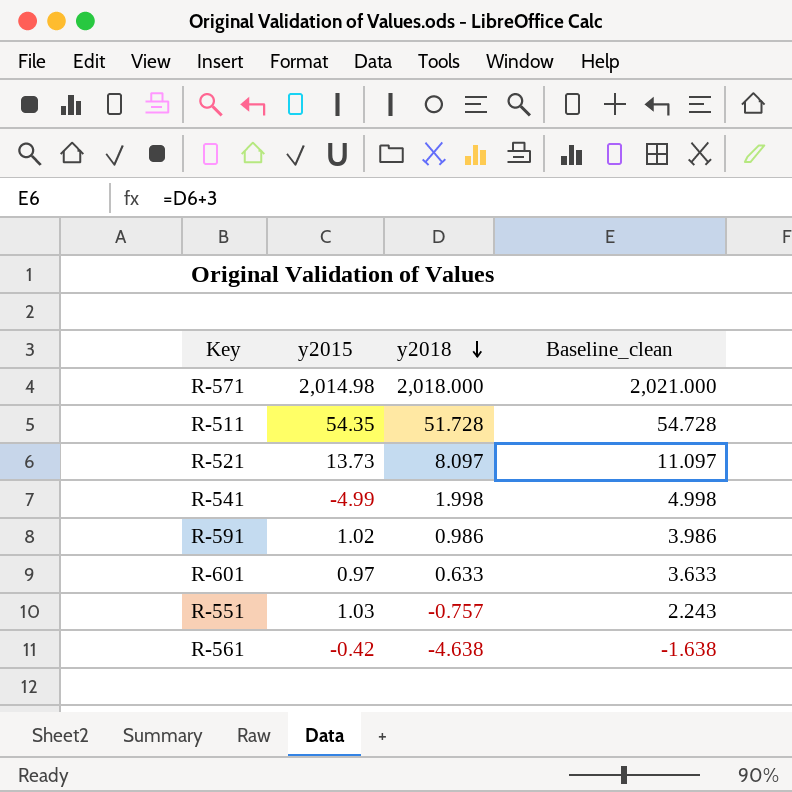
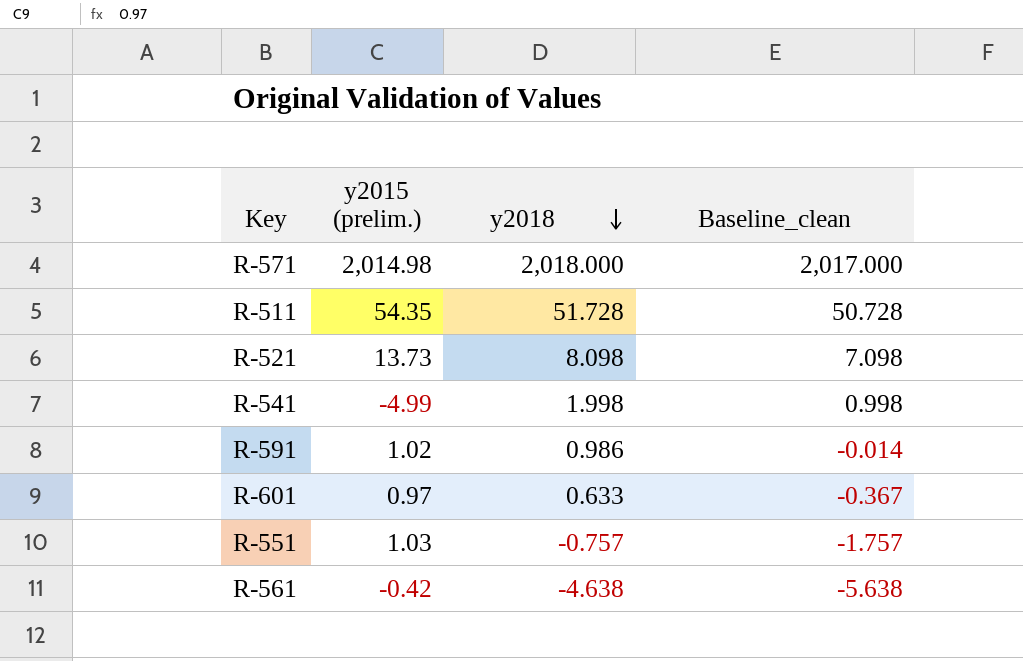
column name: y2015 -> y2015 (prelim.)
column Baseline_clean | formula: [y2018] + 3 -> [y2018] - 1
R-521 | y2018: 8.097 -> 8.098

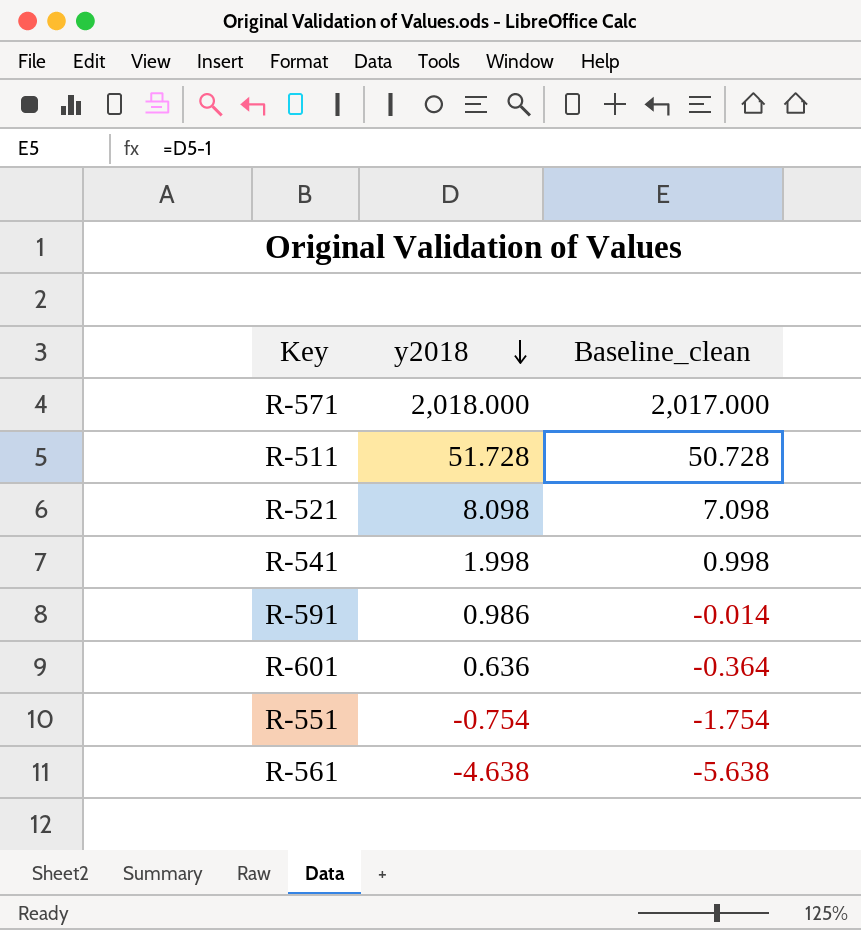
column y2015 (prelim.) | position: 2 -> none
R-601 | y2018: 0.633 -> 0.636
R-601 | Baseline_clean: -0.367 -> -0.364
R-551 | y2018: -0.757 -> -0.754
R-551 | Baseline_clean: -1.757 -> -1.754

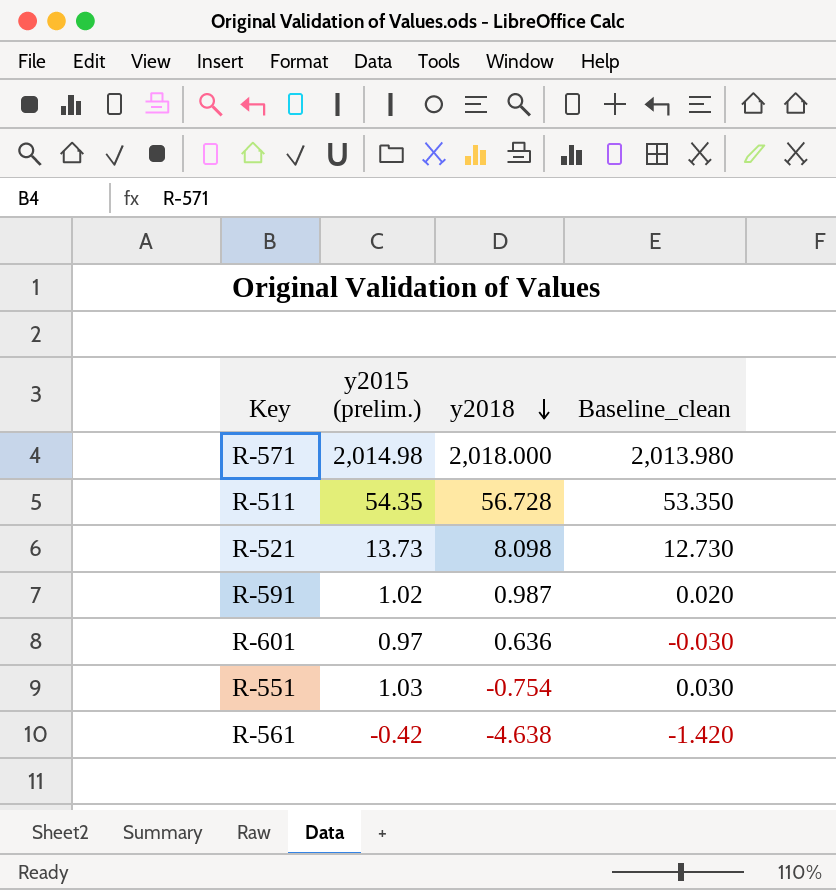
column y2015 (prelim.) | position: none -> 2
column Baseline_clean | formula: [y2018] - 1 -> [y2015 (prelim.)] - 1
row R-541: 1.998 | 0.998 -> none
R-511 | y2018: 51.728 -> 56.728
R-591 | y2018: 0.986 -> 0.987

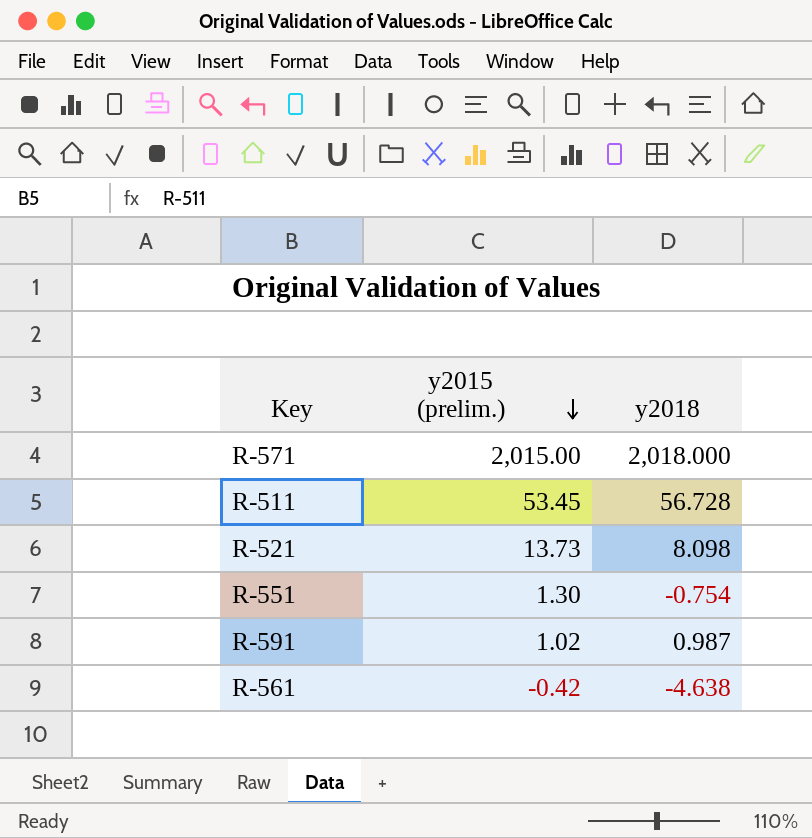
row order: y2018 descending -> y2015 (prelim.) descending
column Baseline_clean | formula: [y2015 (prelim.)] - 1 -> none
row R-601: 0.97 | 0.636 | -0.030 -> none
R-571 | y2015 (prelim.): 2,014.98 -> 2,015.00
R-511 | y2015 (prelim.): 54.35 -> 53.45
R-551 | y2015 (prelim.): 1.03 -> 1.30

